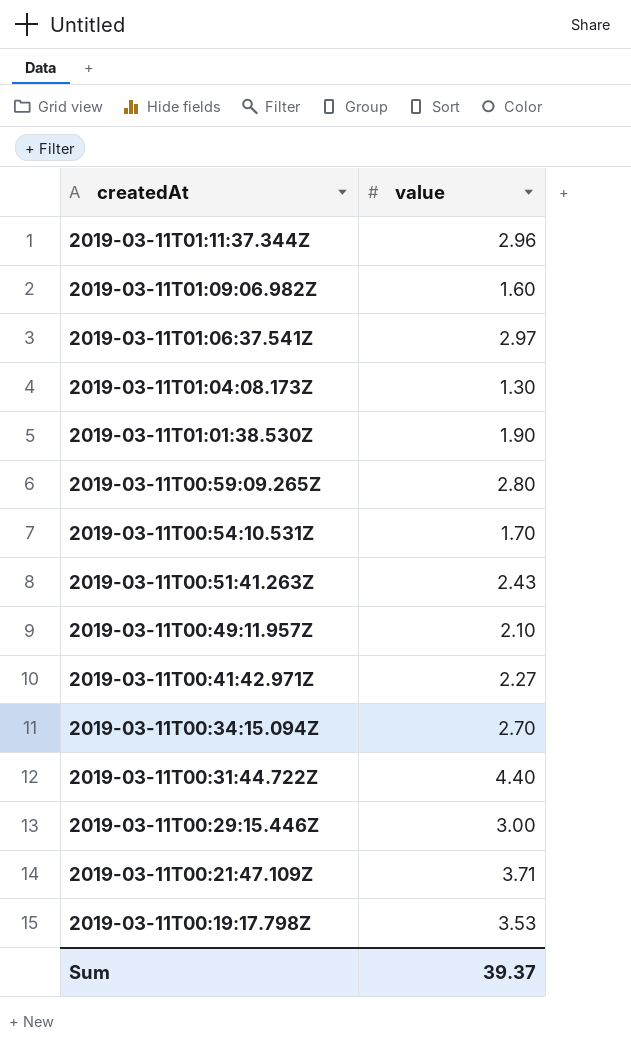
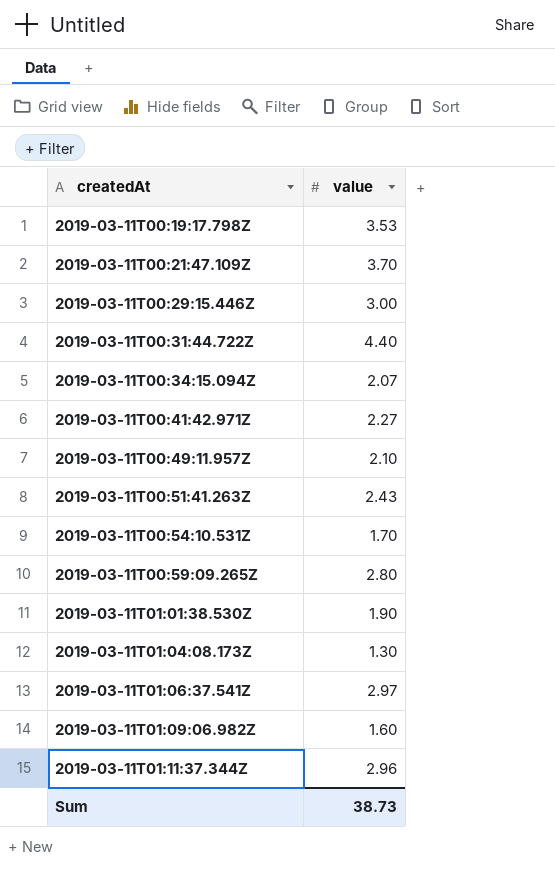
row order: createdAt descending -> createdAt ascending
2019-03-11T00:21:47.109Z | value: 3.71 -> 3.70
2019-03-11T00:34:15.094Z | value: 2.70 -> 2.07
Sum | value: 39.37 -> 38.73

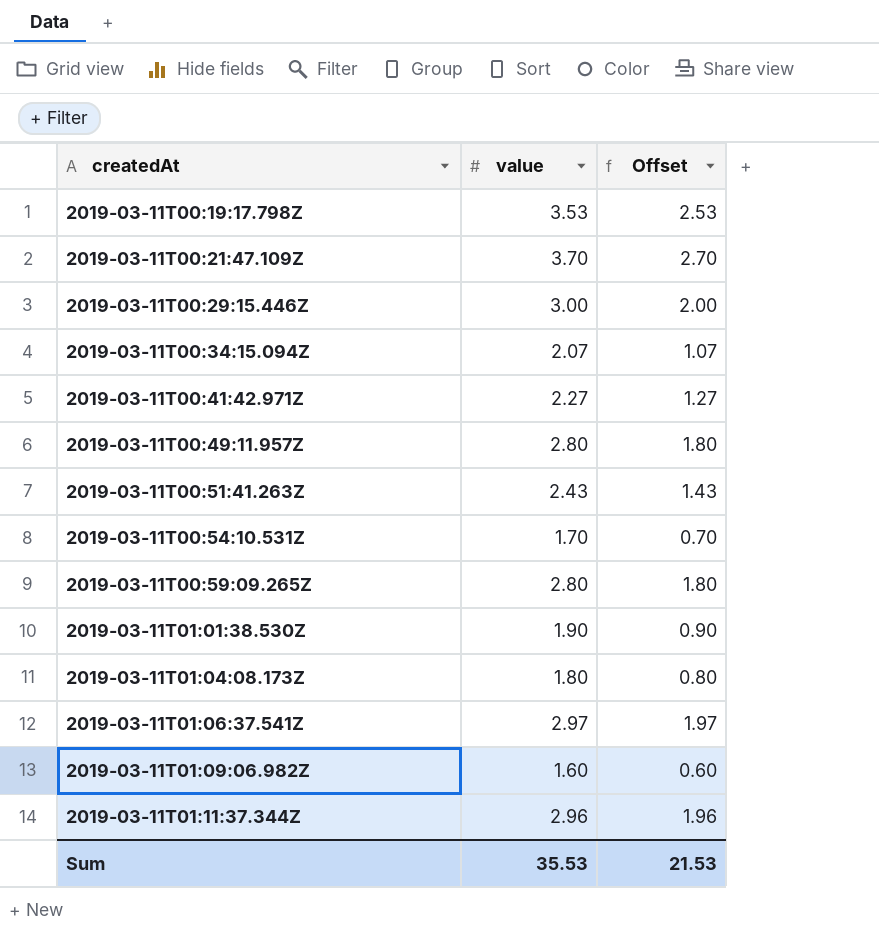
column Offset | formula: none -> [value] - 1
row 2019-03-11T00:31:44.722Z: 4.40 -> none
2019-03-11T00:49:11.957Z | value: 2.10 -> 2.80
2019-03-11T01:04:08.173Z | value: 1.30 -> 1.80
Sum | value: 38.73 -> 35.53

